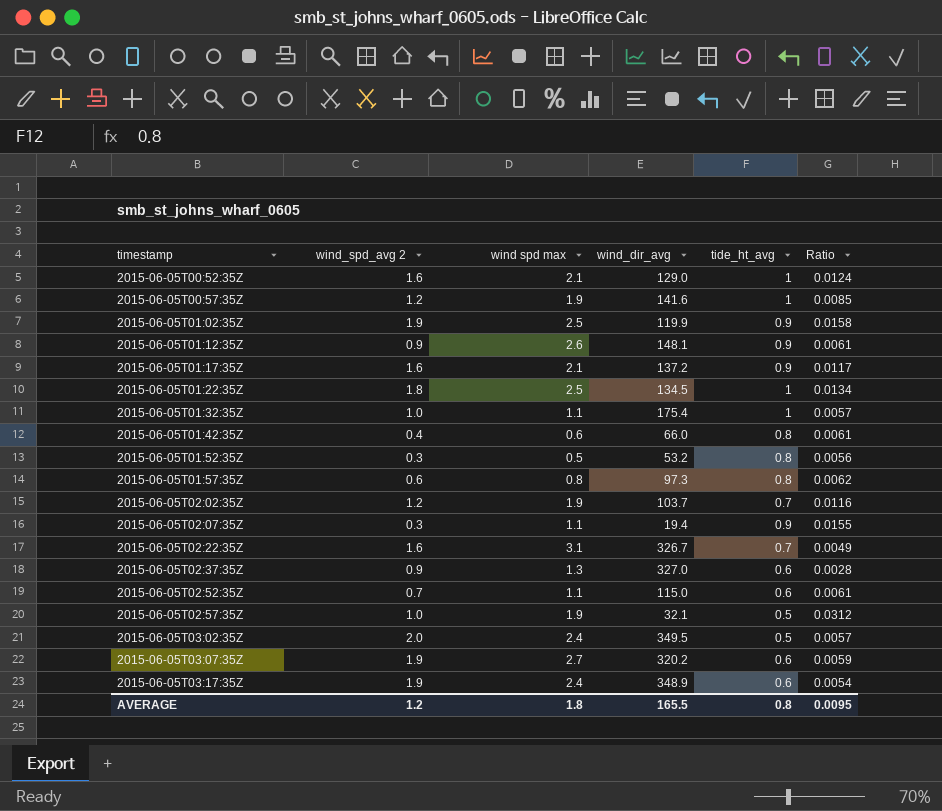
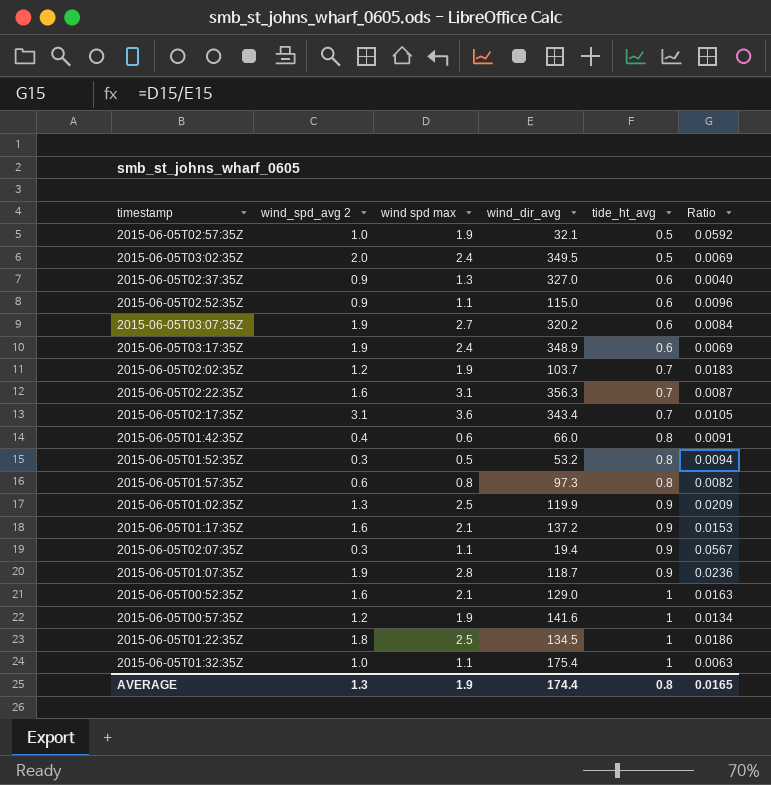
row order: timestamp ascending -> tide_ht_avg ascending
column Ratio | formula: [wind_spd_avg 2] / [wind_dir_avg] -> [wind spd max] / [wind_dir_avg]
row 2015-06-05T01:12:35Z: 0.9 | 2.6 | 148.1 | 0.9 | 0.0061 -> none
2015-06-05T02:52:35Z | wind_spd_avg 2: 0.7 -> 0.9
2015-06-05T02:22:35Z | wind_dir_avg: 326.7 -> 356.3
row 2015-06-05T02:17:35Z: none -> 3.1 | 3.6 | 343.4 | 0.7 | 0.0105
2015-06-05T01:02:35Z | wind_spd_avg 2: 1.9 -> 1.3
row 2015-06-05T01:07:35Z: none -> 1.9 | 2.8 | 118.7 | 0.9 | 0.0236
AVERAGE | wind_spd_avg 2: 1.2 -> 1.3
AVERAGE | wind spd max: 1.8 -> 1.9
AVERAGE | wind_dir_avg: 165.5 -> 174.4
AVERAGE | Ratio: 0.0095 -> 0.0165

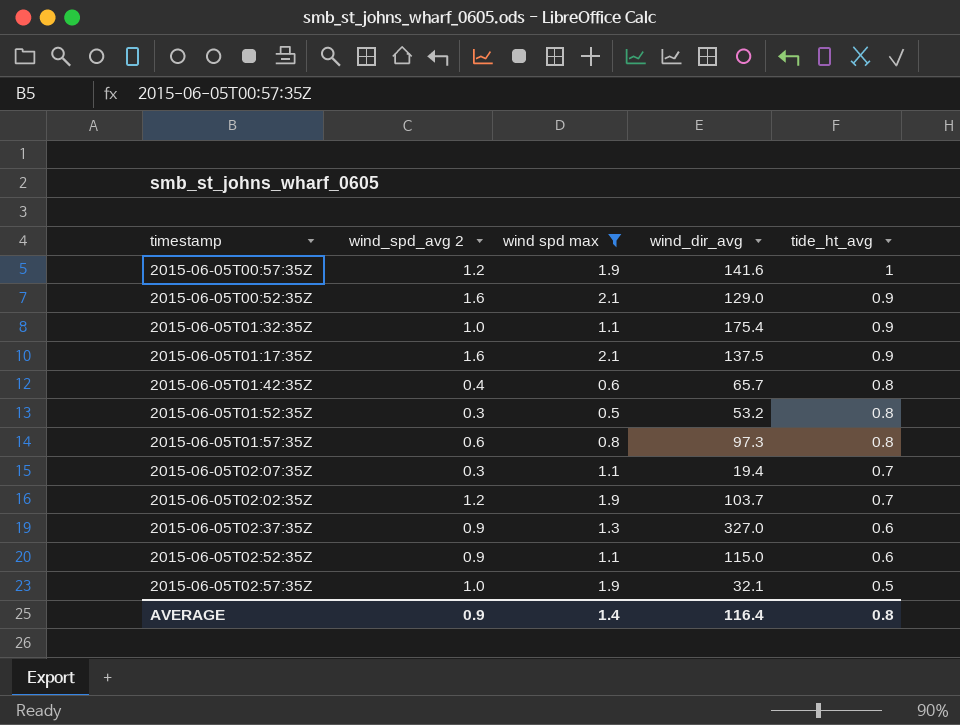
filter: none -> wind spd max <= 2.1
row order: tide_ht_avg ascending -> tide_ht_avg descending
column Ratio | formula: [wind spd max] / [wind_dir_avg] -> none
2015-06-05T00:52:35Z | tide_ht_avg: 1 -> 0.9
2015-06-05T01:32:35Z | tide_ht_avg: 1 -> 0.9
2015-06-05T01:17:35Z | wind_dir_avg: 137.2 -> 137.5
2015-06-05T01:42:35Z | wind_dir_avg: 66.0 -> 65.7
2015-06-05T02:07:35Z | tide_ht_avg: 0.9 -> 0.7
AVERAGE | wind_spd_avg 2: 1.3 -> 0.9
AVERAGE | wind spd max: 1.9 -> 1.4
AVERAGE | wind_dir_avg: 174.4 -> 116.4

